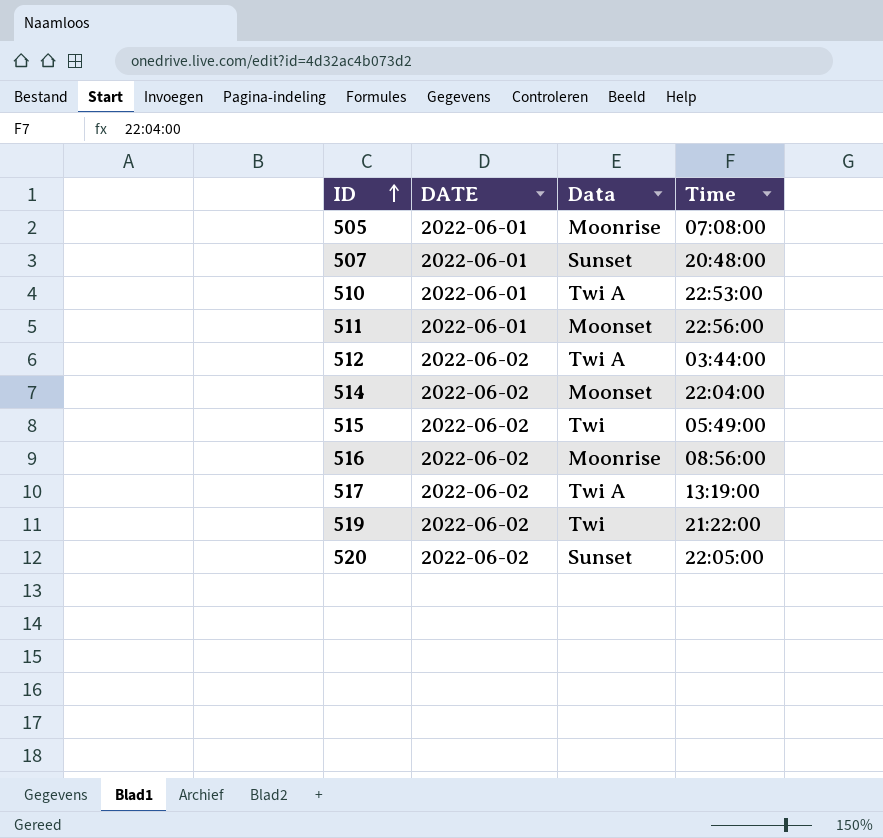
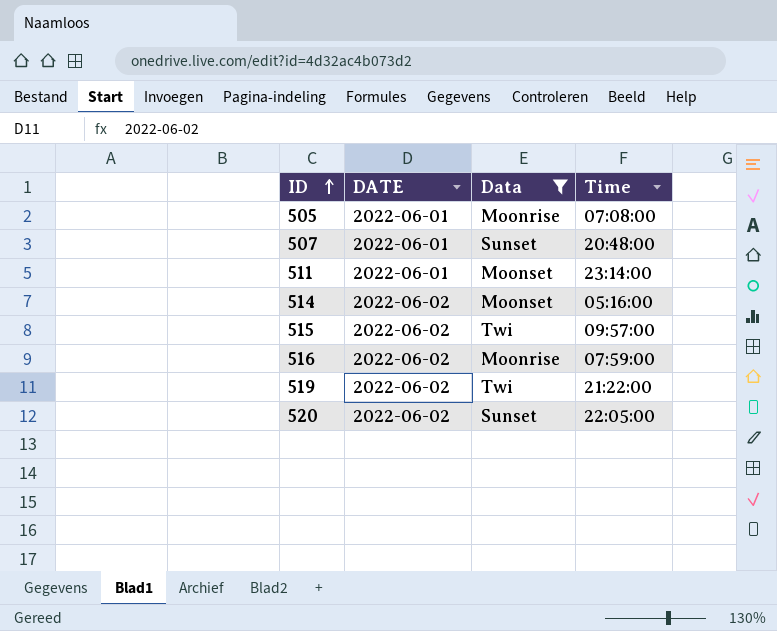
filter: none -> Data != Twi A
511 | Time: 22:56:00 -> 23:14:00
514 | Time: 22:04:00 -> 05:16:00
515 | Time: 05:49:00 -> 09:57:00
516 | Time: 08:56:00 -> 07:59:00

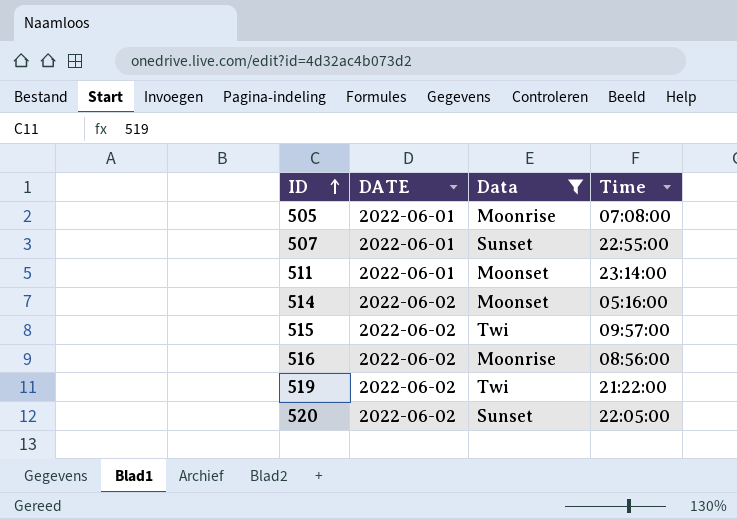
507 | Time: 20:48:00 -> 22:55:00
516 | Time: 07:59:00 -> 08:56:00

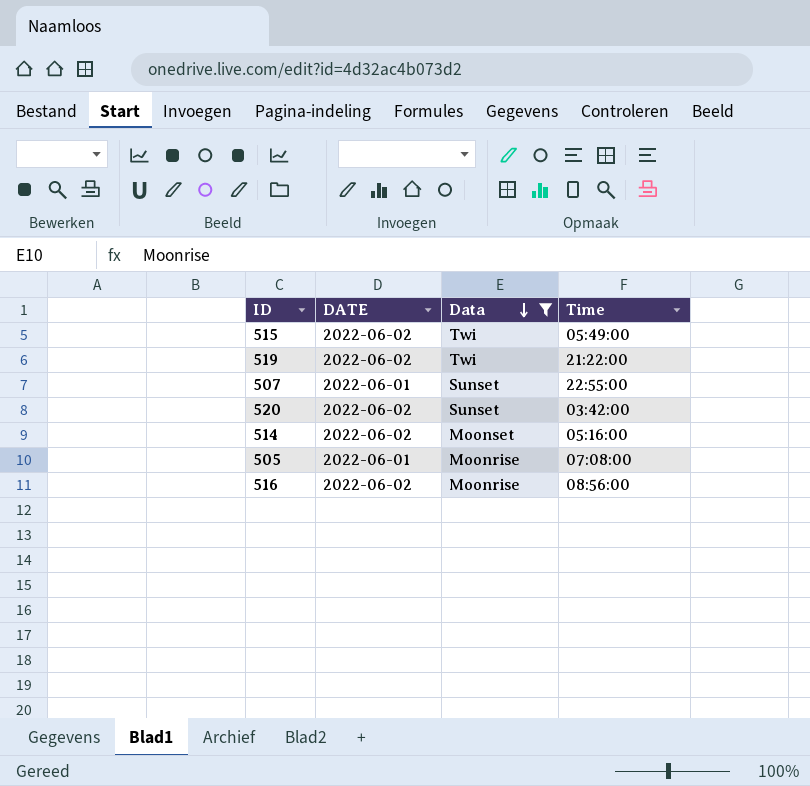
row order: ID ascending -> Data descending
row 511: 2022-06-01 | Moonset | 23:14:00 -> none
515 | Time: 09:57:00 -> 05:49:00
520 | Time: 22:05:00 -> 03:42:00

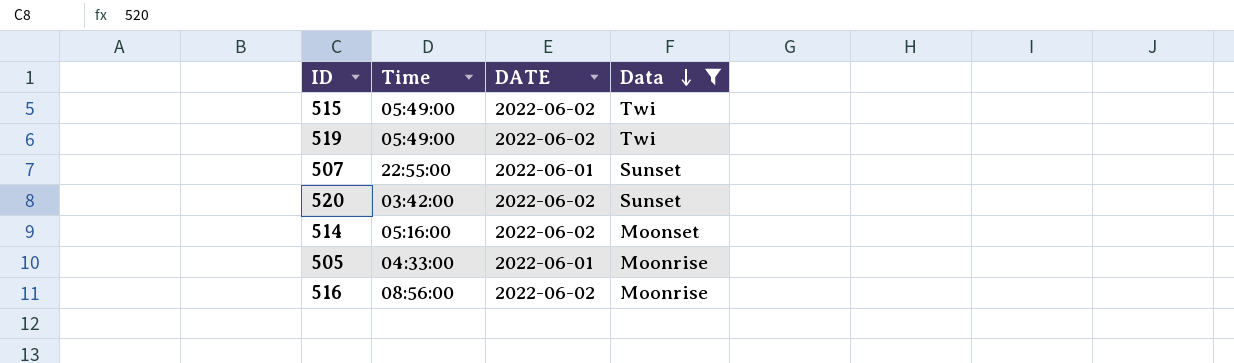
column Time | position: 4 -> 2
519 | Time: 21:22:00 -> 05:49:00
505 | Time: 07:08:00 -> 04:33:00

